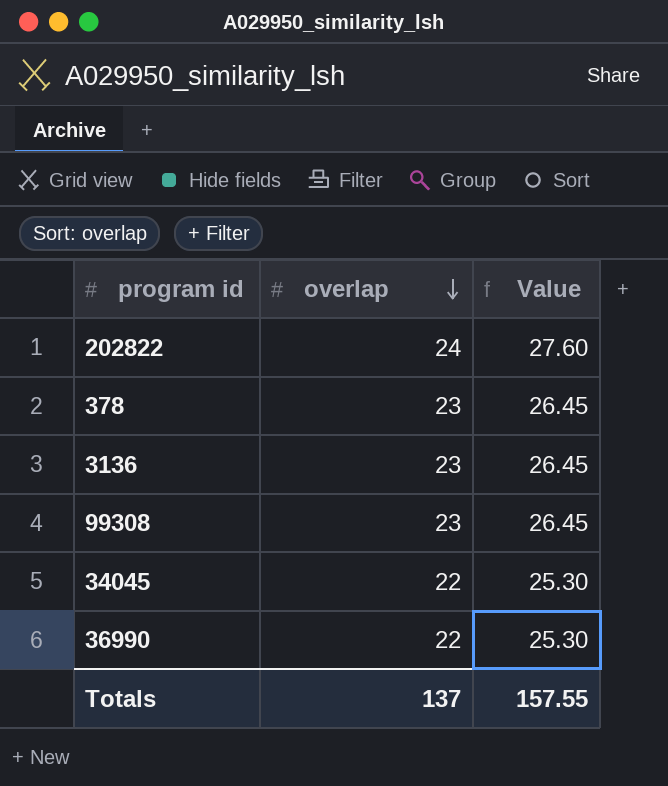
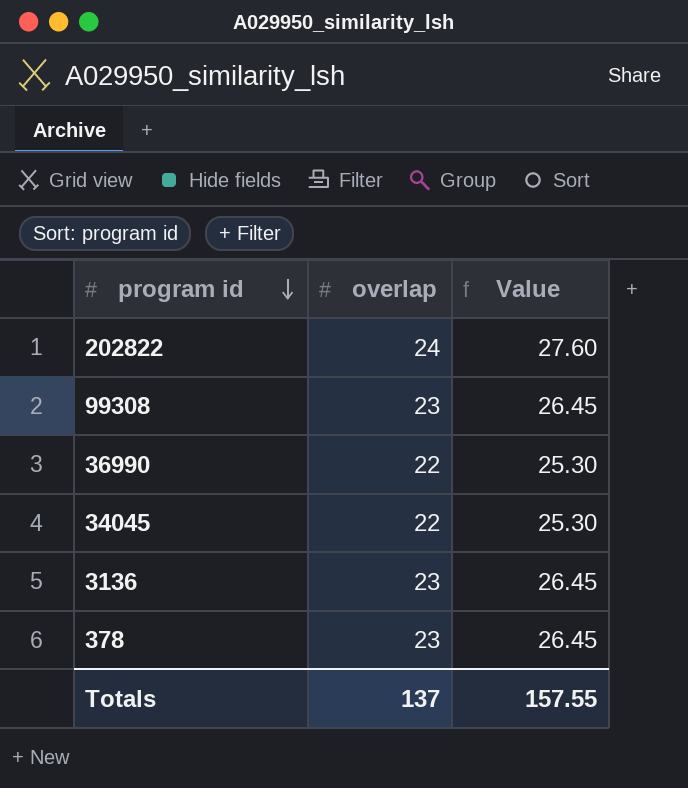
row order: overlap descending -> program id descending

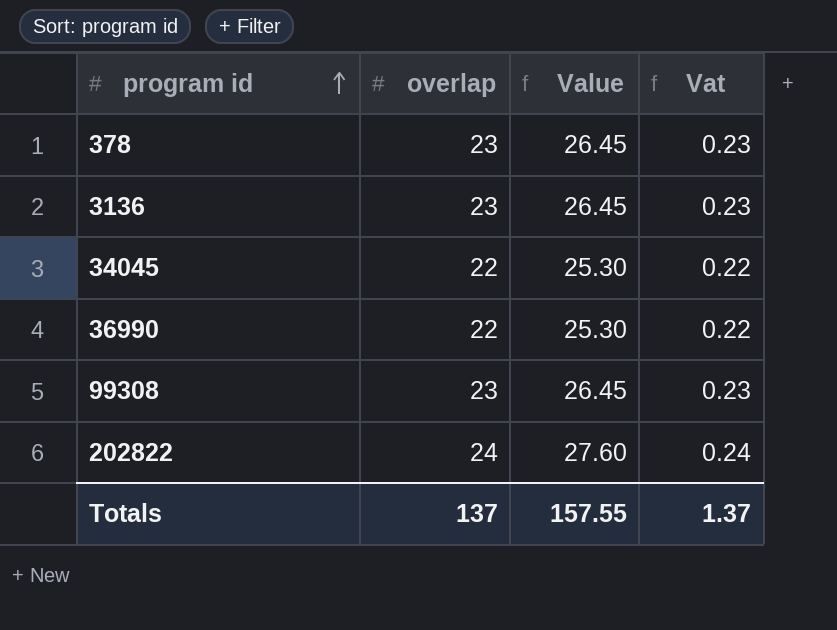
row order: program id descending -> program id ascending
column Vat | formula: none -> [overlap] * 0.01

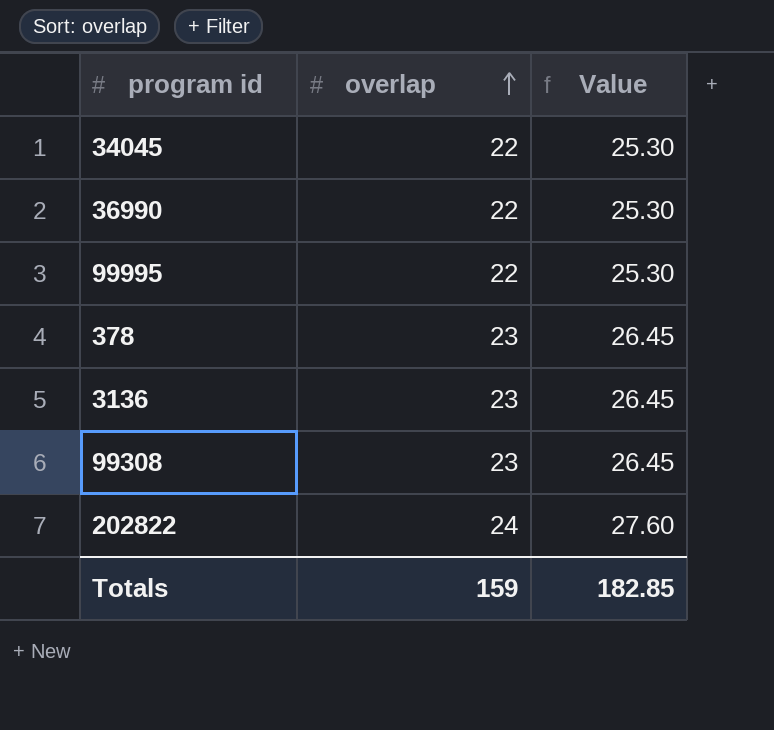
row order: program id ascending -> overlap ascending
column Vat | formula: [overlap] * 0.01 -> none
row 99995: none -> 22 | 25.30
Totals | overlap: 137 -> 159
Totals | Value: 157.55 -> 182.85

